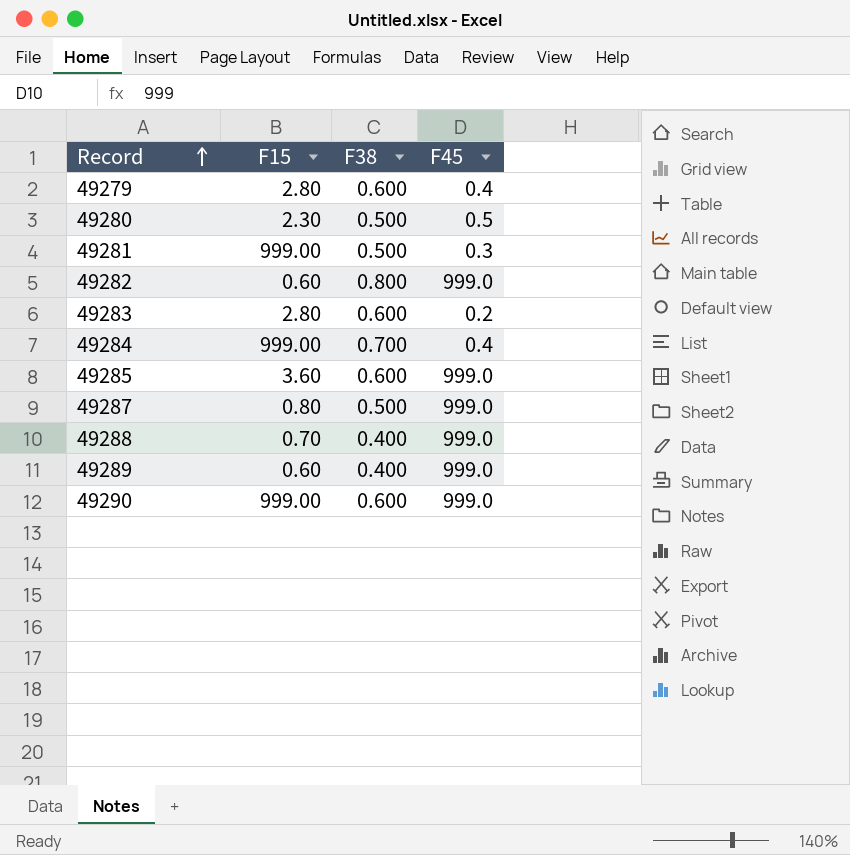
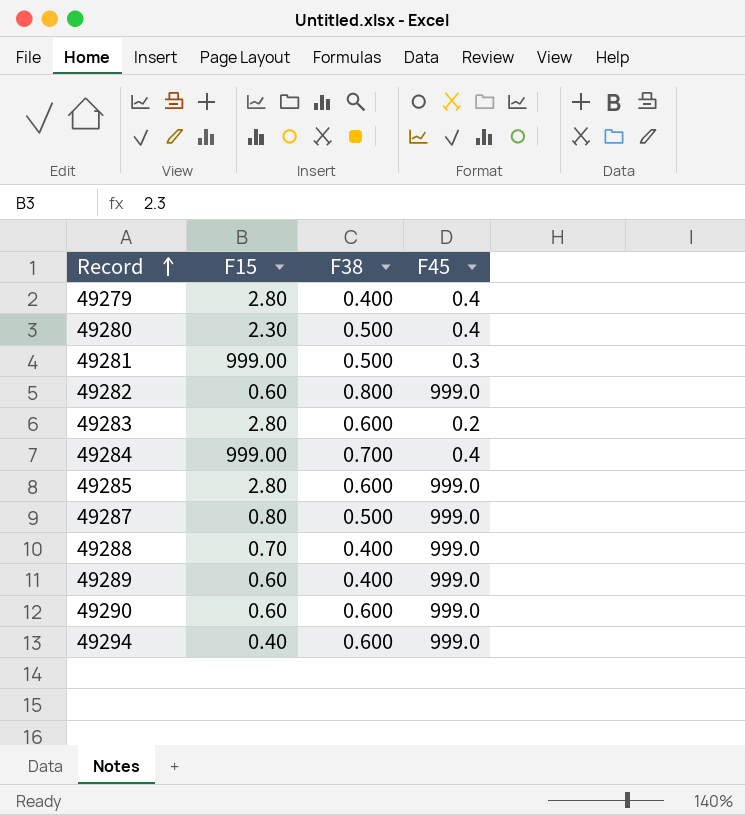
49279 | F38: 0.600 -> 0.400
49280 | F45: 0.5 -> 0.4
49285 | F15: 3.60 -> 2.80
49290 | F15: 999.00 -> 0.60
row 49294: none -> 0.40 | 0.600 | 999.0

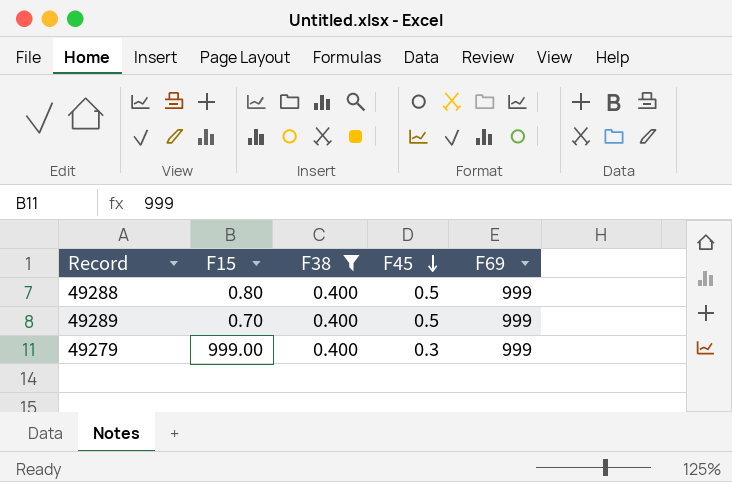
filter: none -> F38 = 0.400
row order: Record ascending -> F45 descending
column F69 | position: none -> 5
49288 | F15: 0.70 -> 0.80
49288 | F45: 999.0 -> 0.5
49289 | F15: 0.60 -> 0.70
49289 | F45: 999.0 -> 0.5
49279 | F15: 2.80 -> 999.00
49279 | F45: 0.4 -> 0.3

